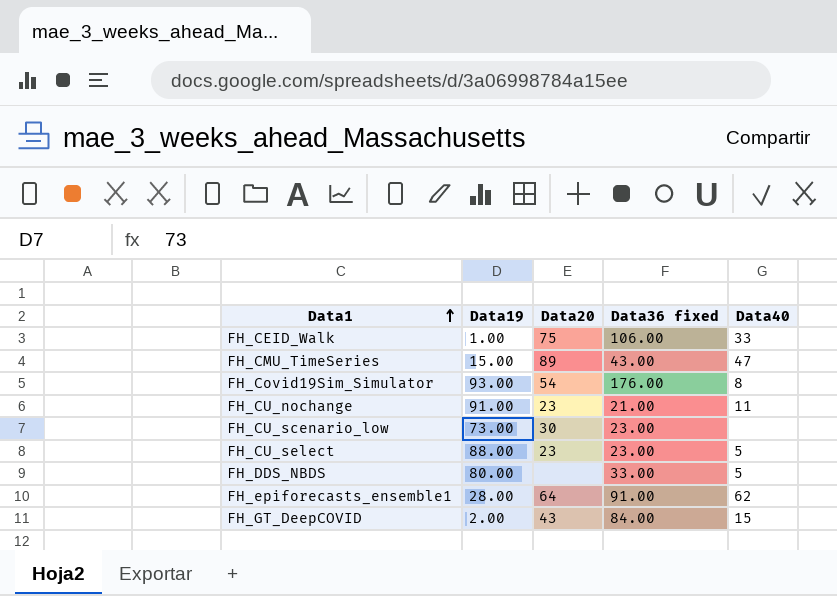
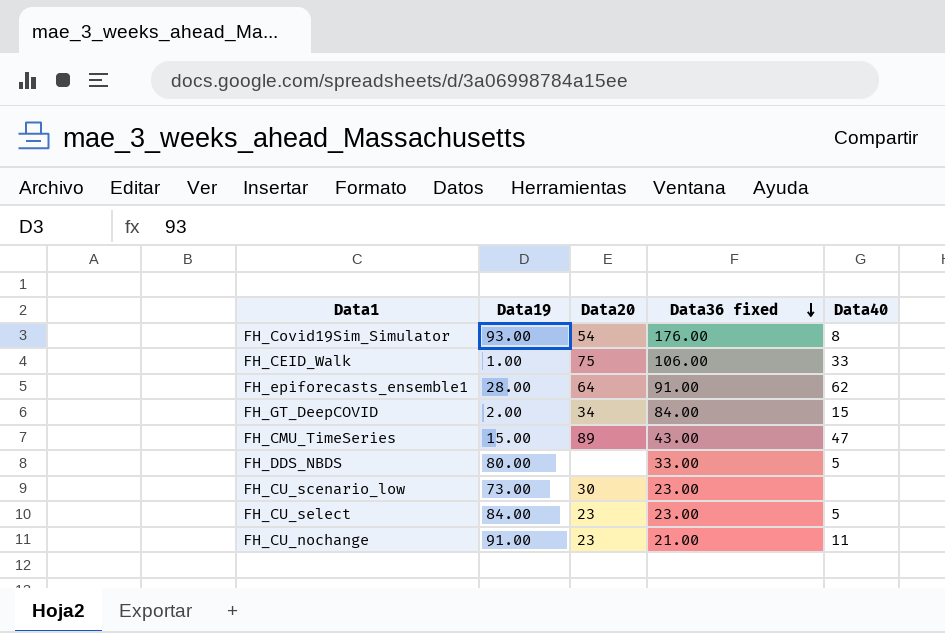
row order: Data1 ascending -> Data36 fixed descending
FH_GT_DeepCOVID | Data20: 43 -> 34
FH_CU_select | Data19: 88.00 -> 84.00

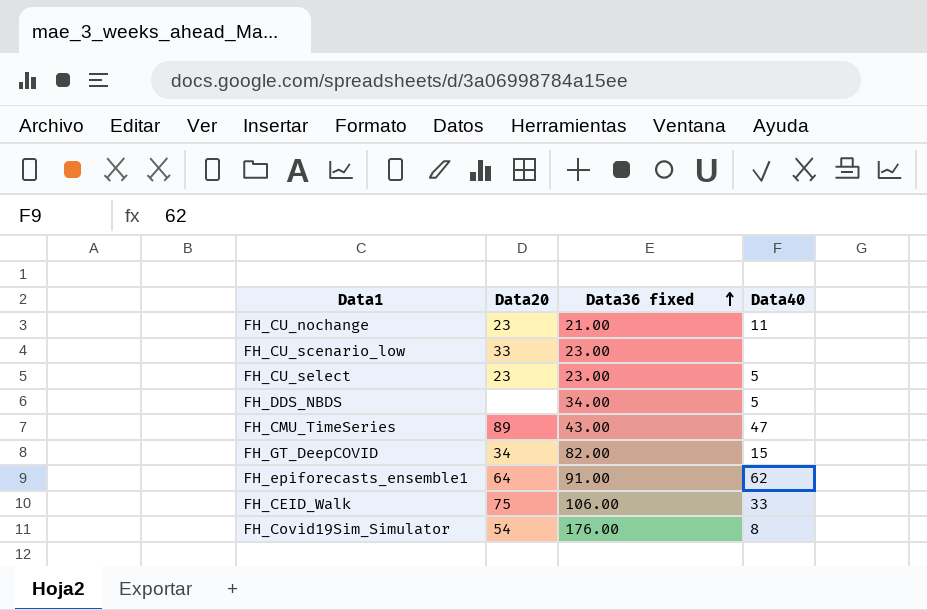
row order: Data36 fixed descending -> Data36 fixed ascending
column Data19 | position: 2 -> none
FH_CU_scenario_low | Data20: 30 -> 33
FH_DDS_NBDS | Data36 fixed: 33.00 -> 34.00
FH_GT_DeepCOVID | Data36 fixed: 84.00 -> 82.00

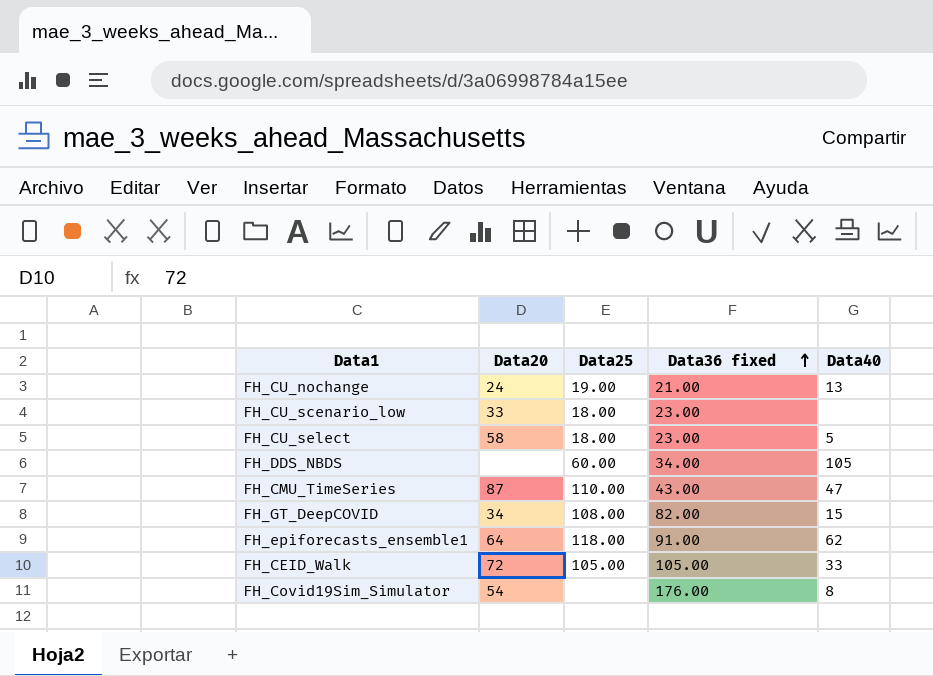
column Data25 | position: none -> 3
FH_CU_nochange | Data20: 23 -> 24
FH_CU_nochange | Data40: 11 -> 13
FH_CU_select | Data20: 23 -> 58
FH_DDS_NBDS | Data40: 5 -> 105
FH_CMU_TimeSeries | Data20: 89 -> 87
FH_CEID_Walk | Data20: 75 -> 72
FH_CEID_Walk | Data36 fixed: 106.00 -> 105.00

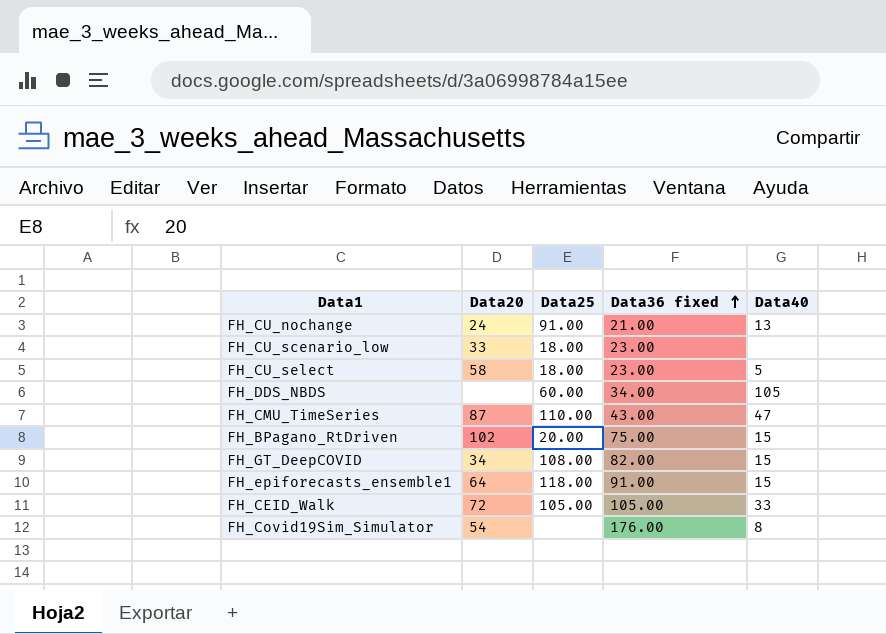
FH_CU_nochange | Data25: 19.00 -> 91.00
row FH_BPagano_RtDriven: none -> 102 | 20.00 | 75.00 | 15
FH_epiforecasts_ensemble1 | Data40: 62 -> 15

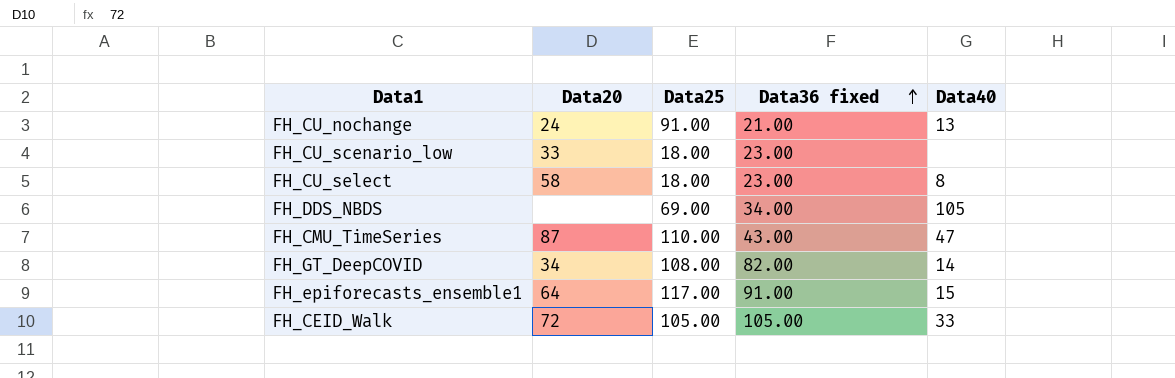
row FH_BPagano_RtDriven: 102 | 20.00 | 75.00 | 15 -> none
row FH_Covid19Sim_Simulator: 54 | none | 176.00 | 8 -> none
FH_CU_select | Data40: 5 -> 8
FH_DDS_NBDS | Data25: 60.00 -> 69.00
FH_GT_DeepCOVID | Data40: 15 -> 14
FH_epiforecasts_ensemble1 | Data25: 118.00 -> 117.00

